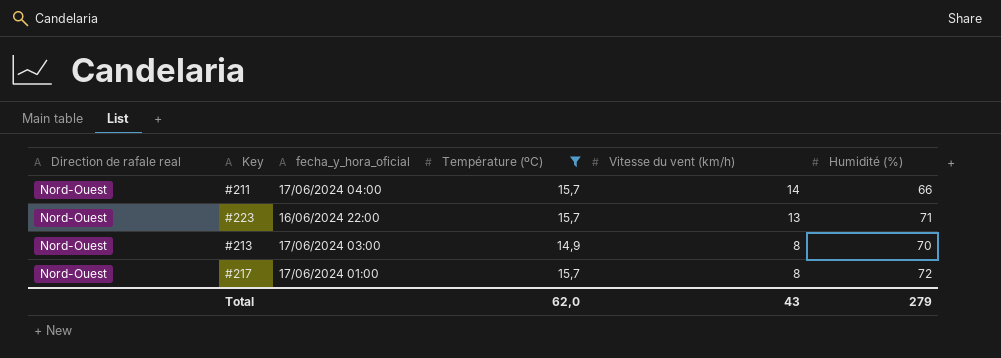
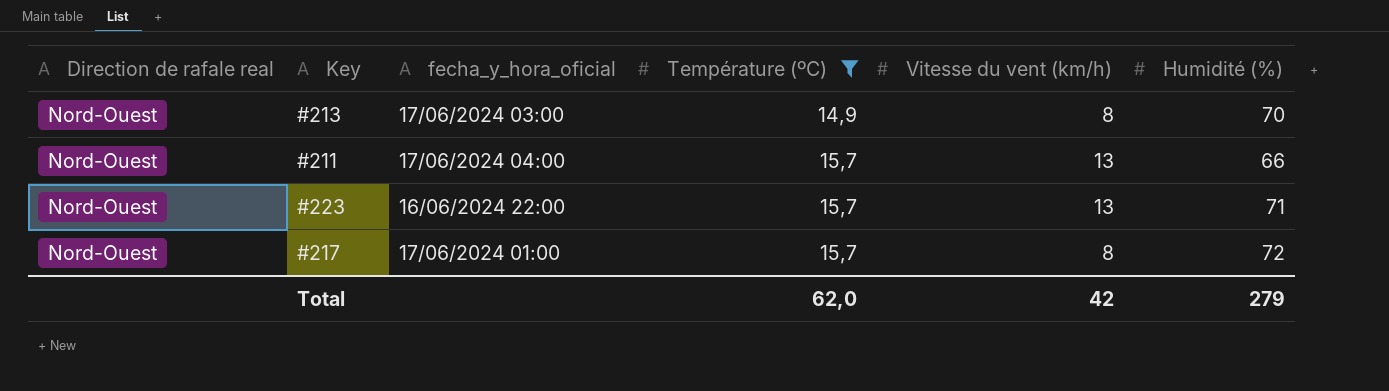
row order: Vitesse du vent (km/h) descending -> Température (ºC) ascending
#211 | Vitesse du vent (km/h): 14 -> 13
Total | Vitesse du vent (km/h): 43 -> 42

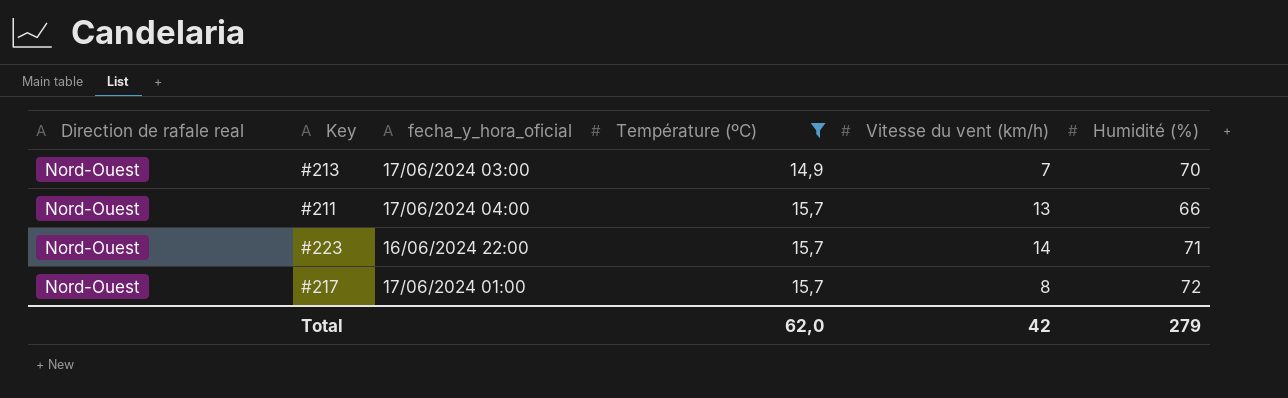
#213 | Vitesse du vent (km/h): 8 -> 7
#223 | Vitesse du vent (km/h): 13 -> 14

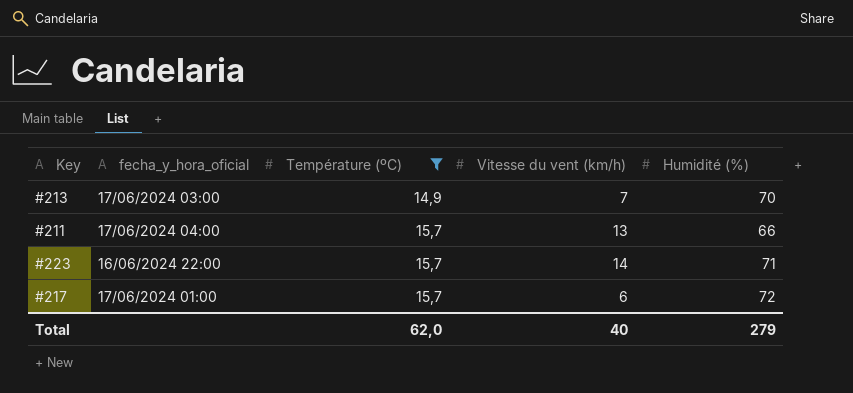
column Direction de rafale real | position: 1 -> none
#217 | Vitesse du vent (km/h): 8 -> 6
Total | Vitesse du vent (km/h): 42 -> 40

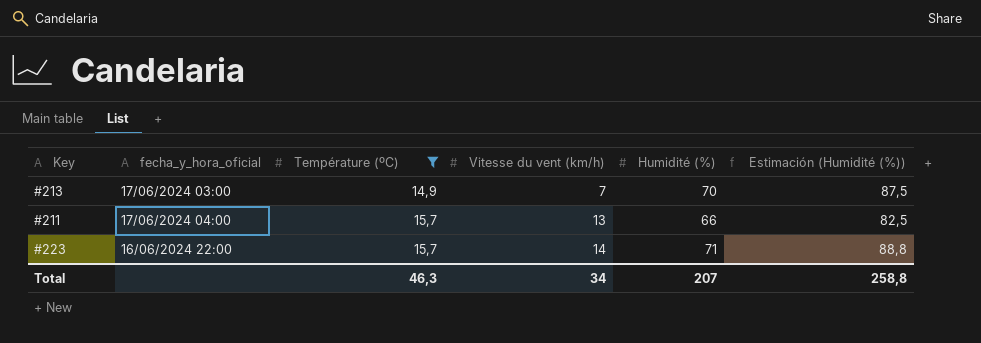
column Estimación (Humidité (%)) | formula: none -> [Humidité (%)] * 1,25
row #217: 17/06/2024 01:00 | 15,7 | 6 | 72 -> none
Total | Température (ºC): 62,0 -> 46,3
Total | Vitesse du vent (km/h): 40 -> 34
Total | Humidité (%): 279 -> 207

